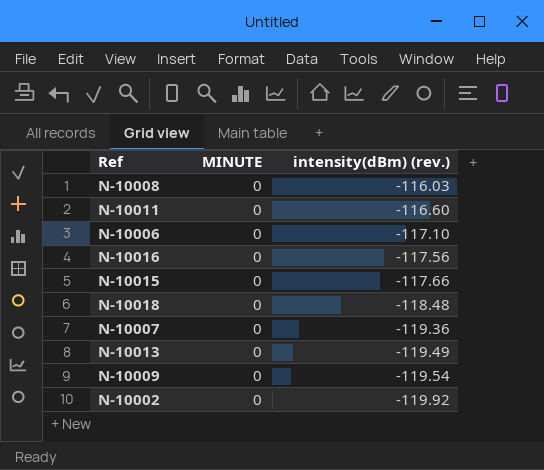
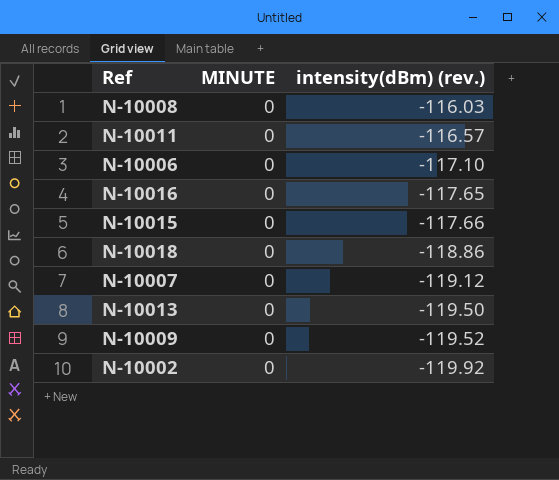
N-10011 | intensity(dBm) (rev.): -116.60 -> -116.57
N-10016 | intensity(dBm) (rev.): -117.56 -> -117.65
N-10018 | intensity(dBm) (rev.): -118.48 -> -118.86
N-10007 | intensity(dBm) (rev.): -119.36 -> -119.12
N-10013 | intensity(dBm) (rev.): -119.49 -> -119.50
N-10009 | intensity(dBm) (rev.): -119.54 -> -119.52

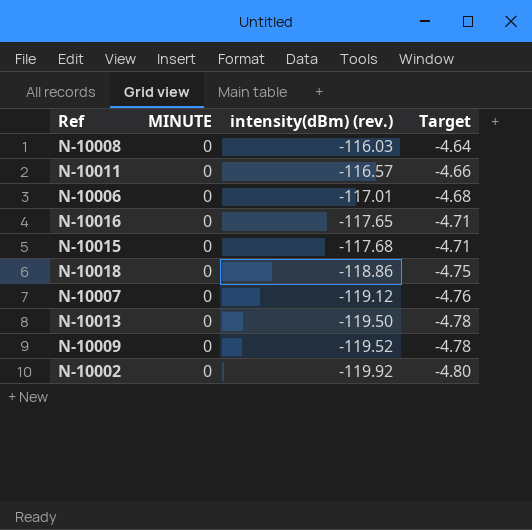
column Target | formula: none -> [intensity(dBm) (rev.)] * 0.04
N-10006 | intensity(dBm) (rev.): -117.10 -> -117.01
N-10015 | intensity(dBm) (rev.): -117.66 -> -117.68

